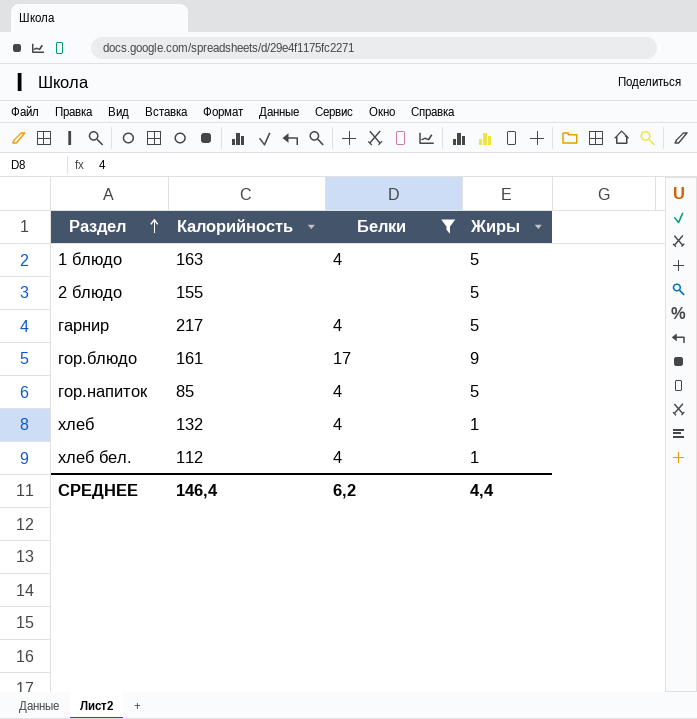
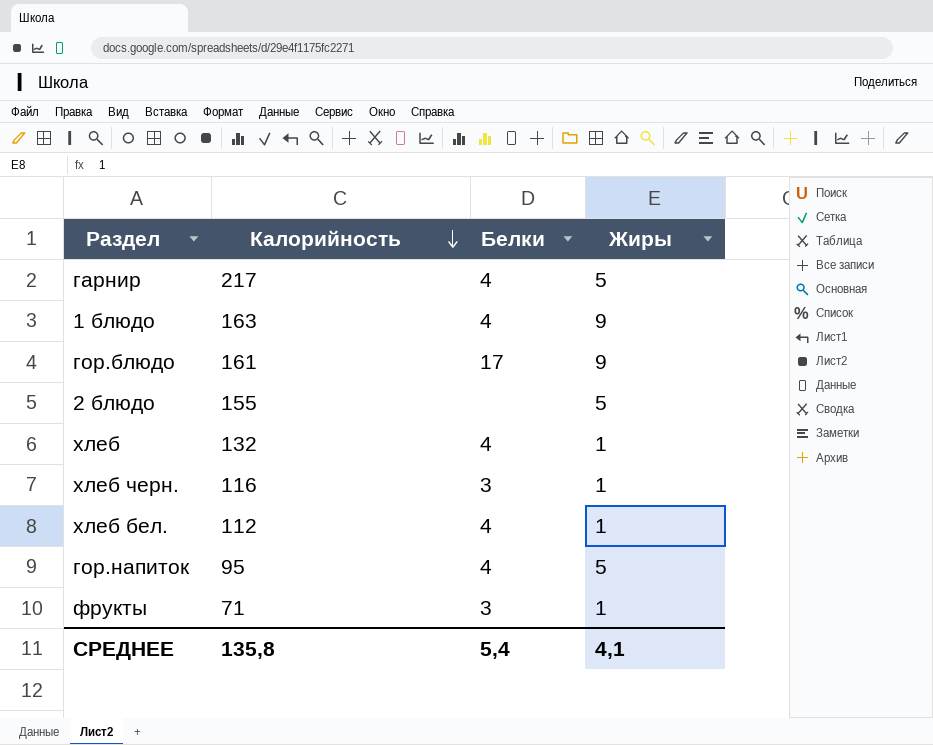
filter: Белки != 3 -> none
row order: Раздел ascending -> Калорийность descending
1 блюдо | Жиры: 5 -> 9
гор.напиток | Калорийность: 85 -> 95
СРЕДНЕЕ | Калорийность: 146,4 -> 135,8
СРЕДНЕЕ | Белки: 6,2 -> 5,4
СРЕДНЕЕ | Жиры: 4,4 -> 4,1

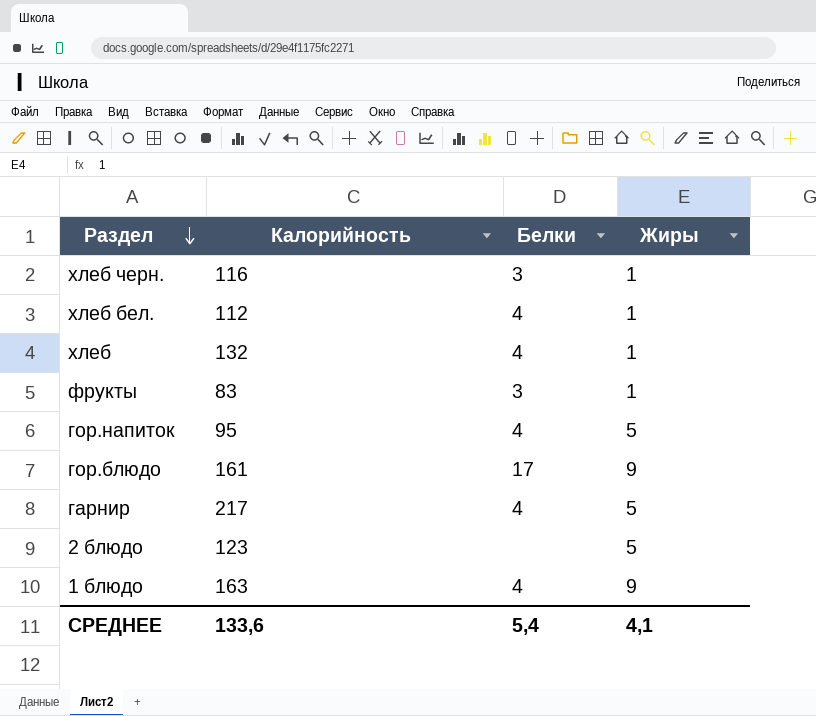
row order: Калорийность descending -> Раздел descending
фрукты | Калорийность: 71 -> 83
2 блюдо | Калорийность: 155 -> 123
СРЕДНЕЕ | Калорийность: 135,8 -> 133,6

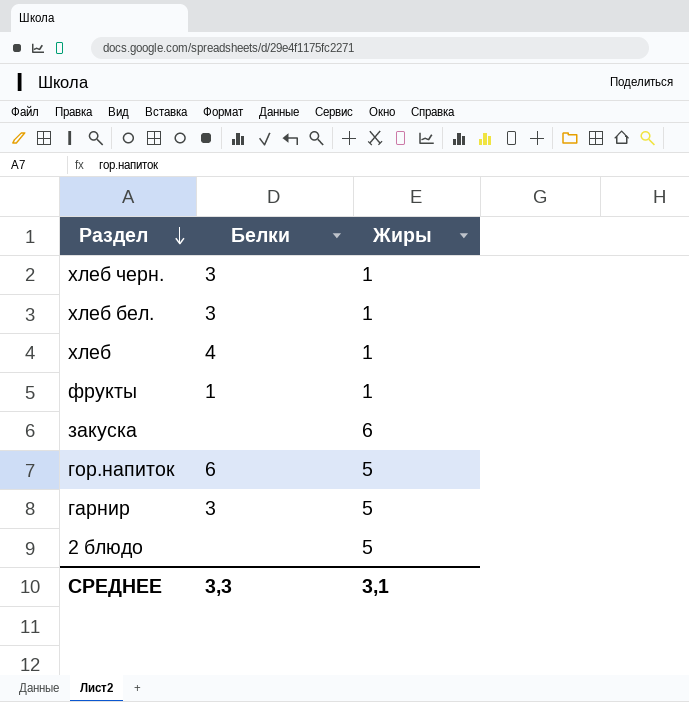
column Калорийность | position: 2 -> none
row гор.блюдо: 161 | 17 | 9 -> none
row 1 блюдо: 163 | 4 | 9 -> none
хлеб бел. | Белки: 4 -> 3
фрукты | Белки: 3 -> 1
row закуска: none -> none | 6
гор.напиток | Белки: 4 -> 6
гарнир | Белки: 4 -> 3
СРЕДНЕЕ | Белки: 5,4 -> 3,3
СРЕДНЕЕ | Жиры: 4,1 -> 3,1

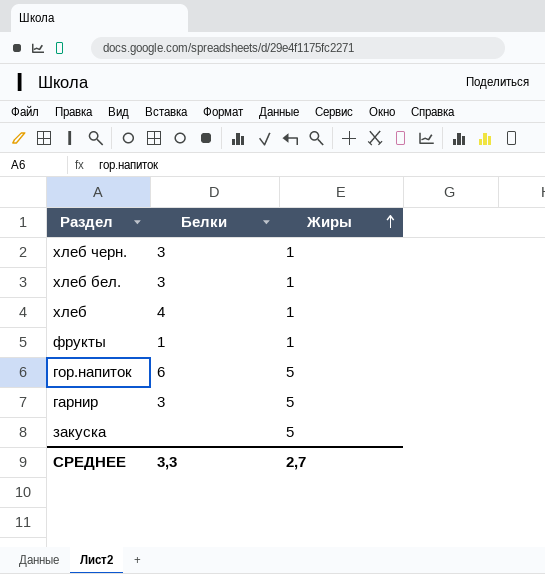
row order: Раздел descending -> Жиры ascending
row 2 блюдо: none | 5 -> none
закуска | Жиры: 6 -> 5
СРЕДНЕЕ | Жиры: 3,1 -> 2,7

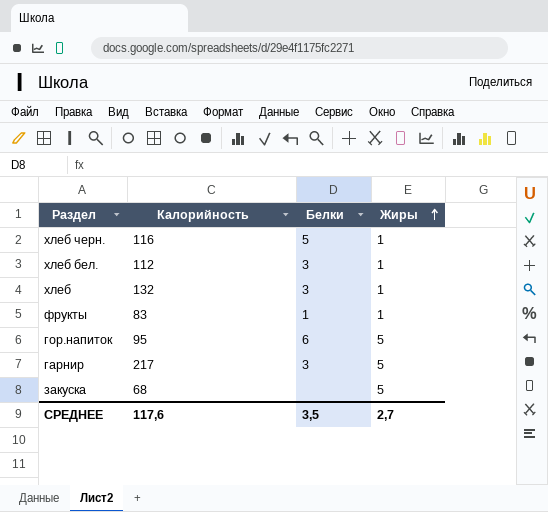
column Калорийность | position: none -> 2
хлеб черн. | Белки: 3 -> 5
хлеб | Белки: 4 -> 3
СРЕДНЕЕ | Белки: 3,3 -> 3,5

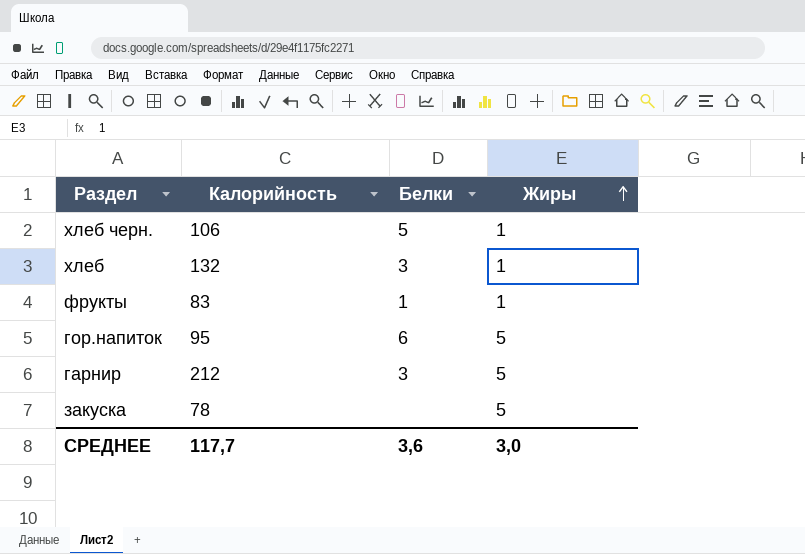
row хлеб бел.: 112 | 3 | 1 -> none
хлеб черн. | Калорийность: 116 -> 106
гарнир | Калорийность: 217 -> 212
закуска | Калорийность: 68 -> 78
СРЕДНЕЕ | Калорийность: 117,6 -> 117,7
СРЕДНЕЕ | Белки: 3,5 -> 3,6
СРЕДНЕЕ | Жиры: 2,7 -> 3,0

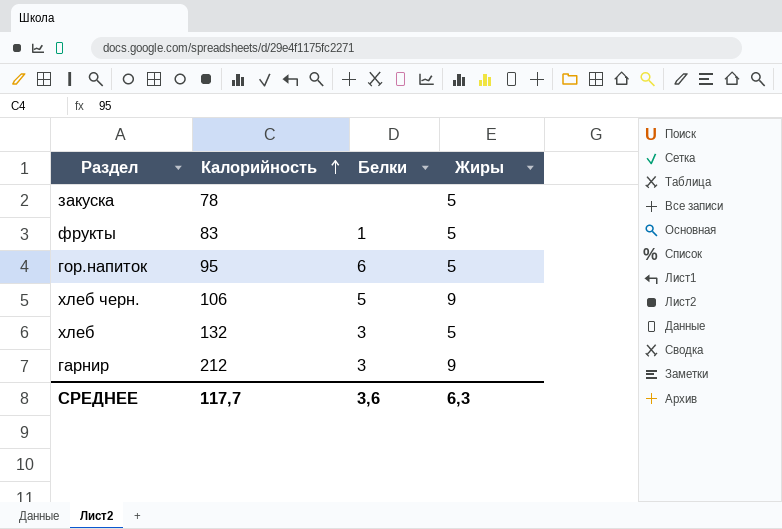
row order: Жиры ascending -> Калорийность ascending
фрукты | Жиры: 1 -> 5
хлеб черн. | Жиры: 1 -> 9
хлеб | Жиры: 1 -> 5
гарнир | Жиры: 5 -> 9
СРЕДНЕЕ | Жиры: 3,0 -> 6,3

